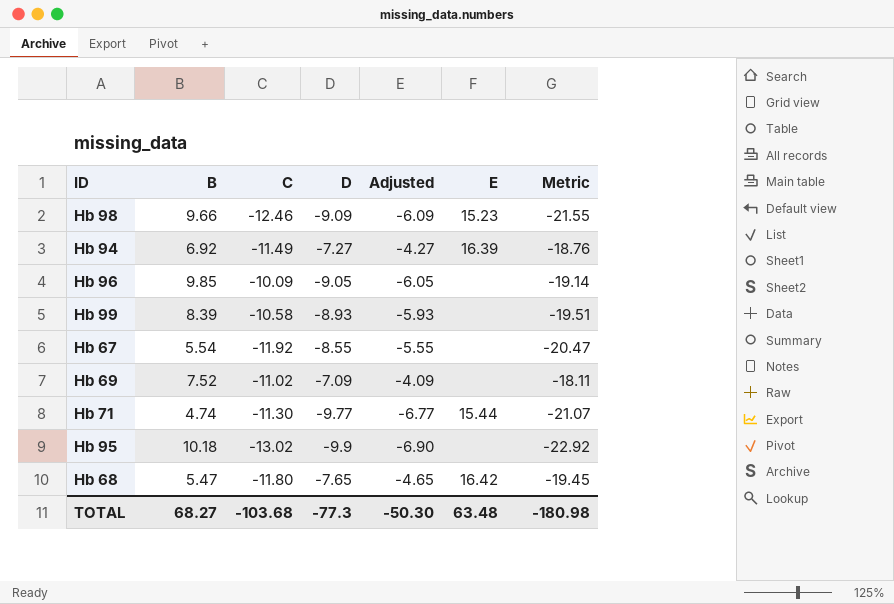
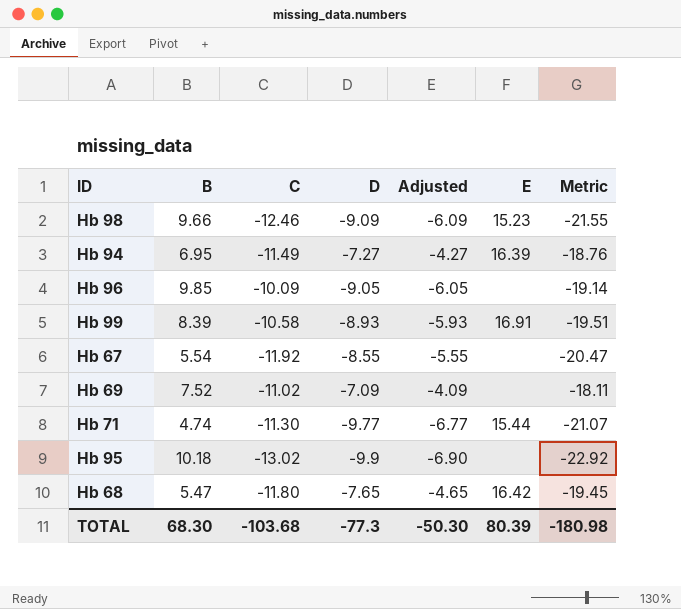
Hb 94 | B: 6.92 -> 6.95
Hb 99 | E: none -> 16.91
TOTAL | B: 68.27 -> 68.30
TOTAL | E: 63.48 -> 80.39

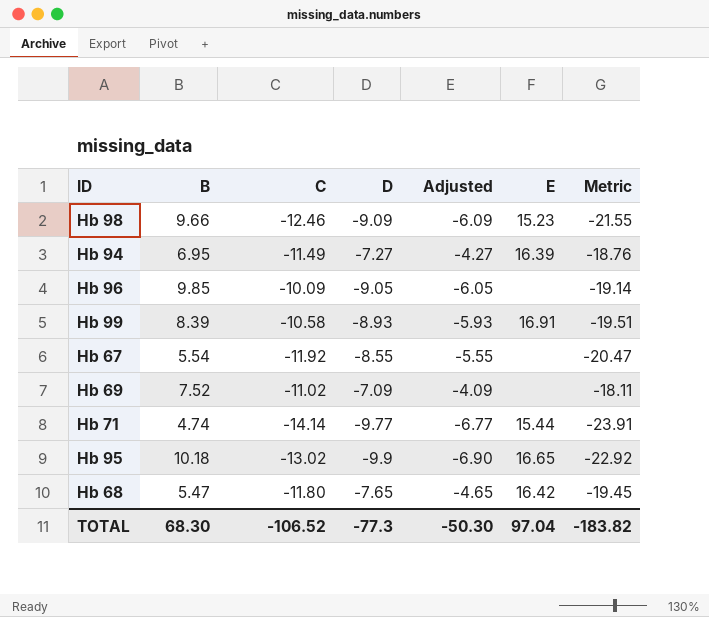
Hb 71 | C: -11.30 -> -14.14
Hb 71 | Metric: -21.07 -> -23.91
Hb 95 | E: none -> 16.65
TOTAL | C: -103.68 -> -106.52
TOTAL | E: 80.39 -> 97.04
TOTAL | Metric: -180.98 -> -183.82

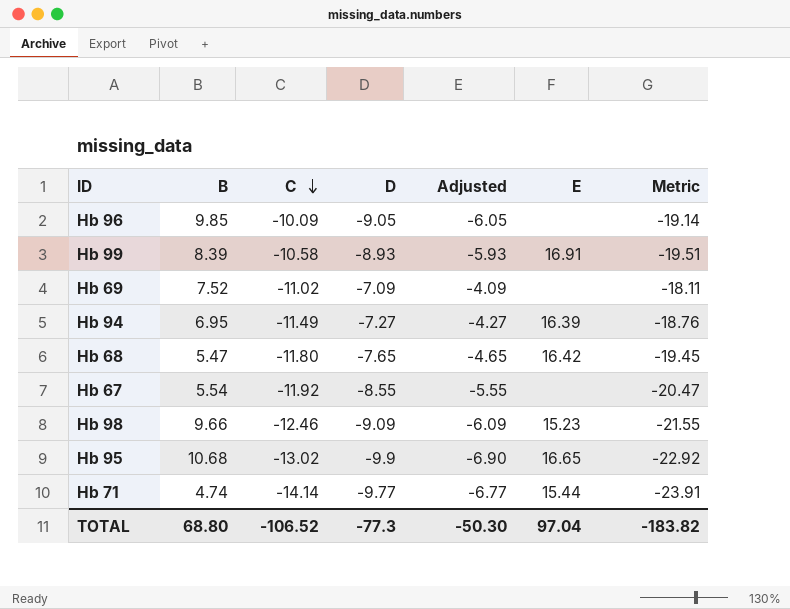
row order: none -> C descending
Hb 95 | B: 10.18 -> 10.68
TOTAL | B: 68.30 -> 68.80

